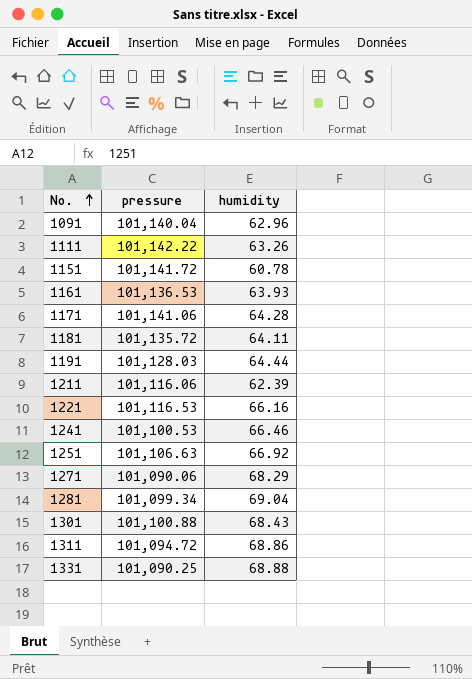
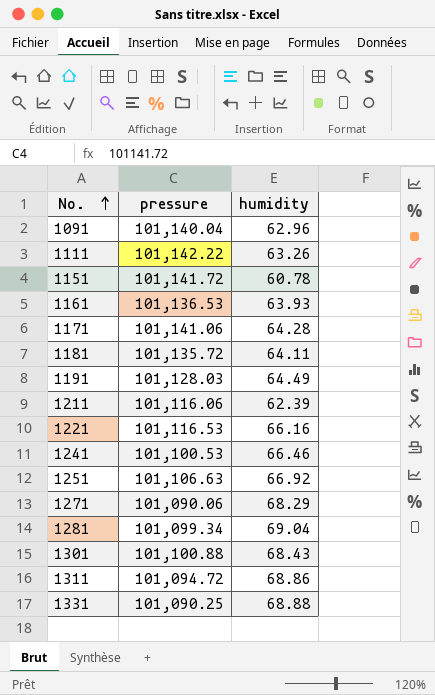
1191 | humidity: 64.44 -> 64.49

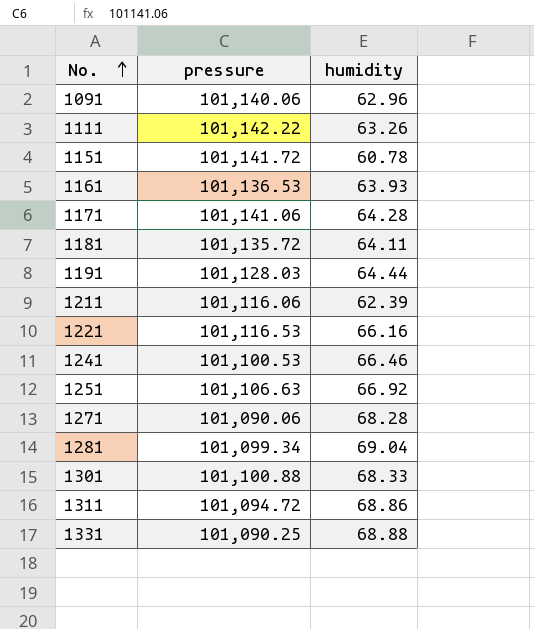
1091 | pressure: 101,140.04 -> 101,140.06
1191 | humidity: 64.49 -> 64.44
1271 | humidity: 68.29 -> 68.28
1301 | humidity: 68.43 -> 68.33

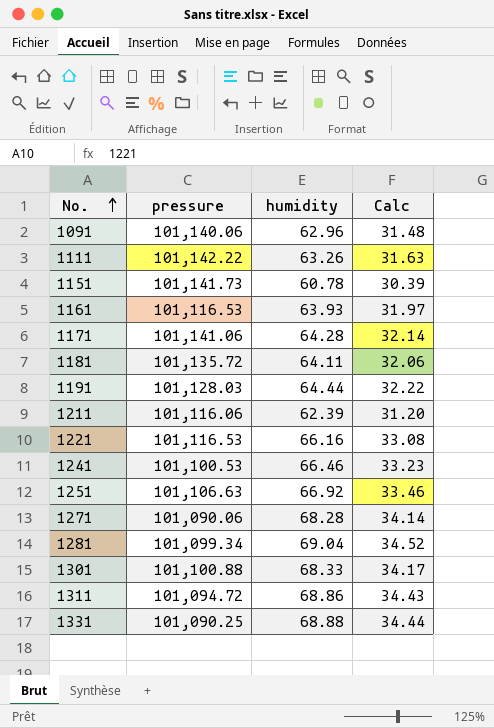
column Calc | formula: none -> [humidity] * 0.5
1151 | pressure: 101,141.72 -> 101,141.73
1161 | pressure: 101,136.53 -> 101,116.53

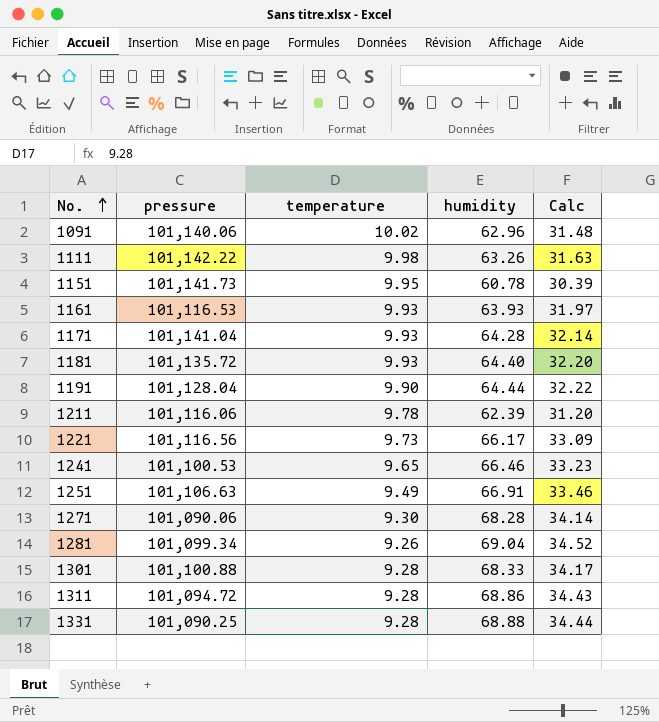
column temperature | position: none -> 3
1171 | pressure: 101,141.06 -> 101,141.04
1181 | humidity: 64.11 -> 64.40
1181 | Calc: 32.06 -> 32.20
1191 | pressure: 101,128.03 -> 101,128.04
1221 | pressure: 101,116.53 -> 101,116.56
1221 | humidity: 66.16 -> 66.17
1221 | Calc: 33.08 -> 33.09
1251 | humidity: 66.92 -> 66.91

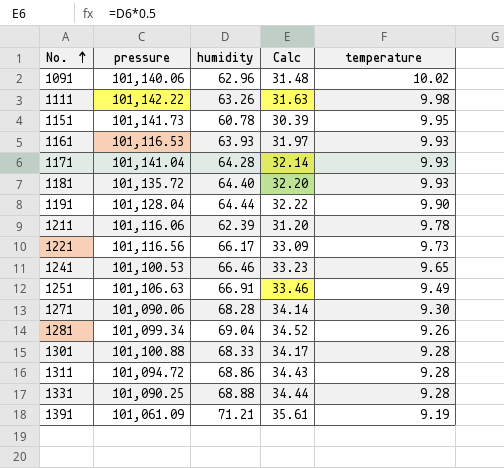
column temperature | position: 3 -> 5
row 1391: none -> 101,061.09 | 71.21 | 35.61 | 9.19

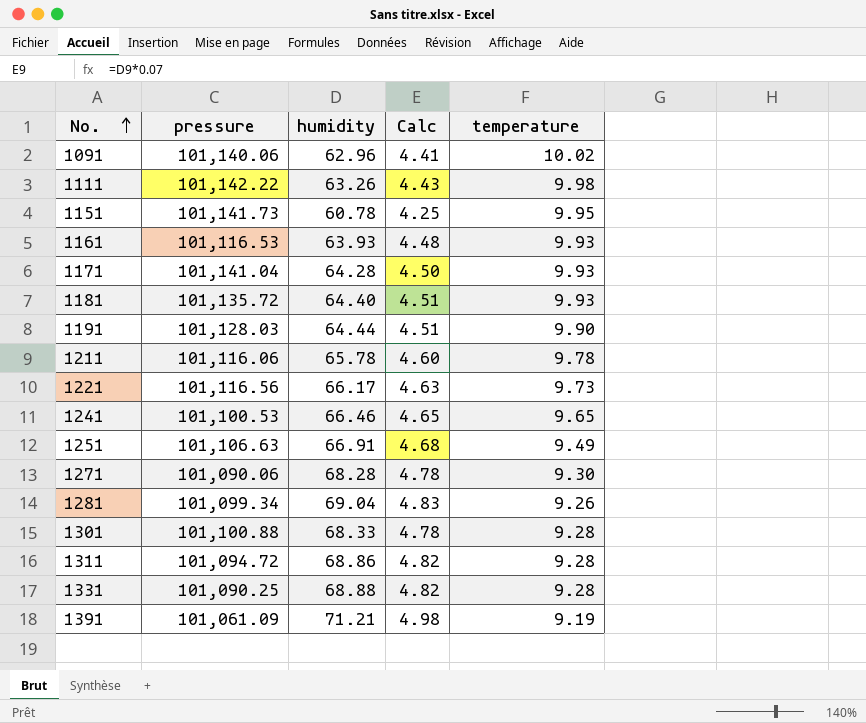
column Calc | formula: [humidity] * 0.5 -> [humidity] * 0.07
1191 | pressure: 101,128.04 -> 101,128.03
1211 | humidity: 62.39 -> 65.78

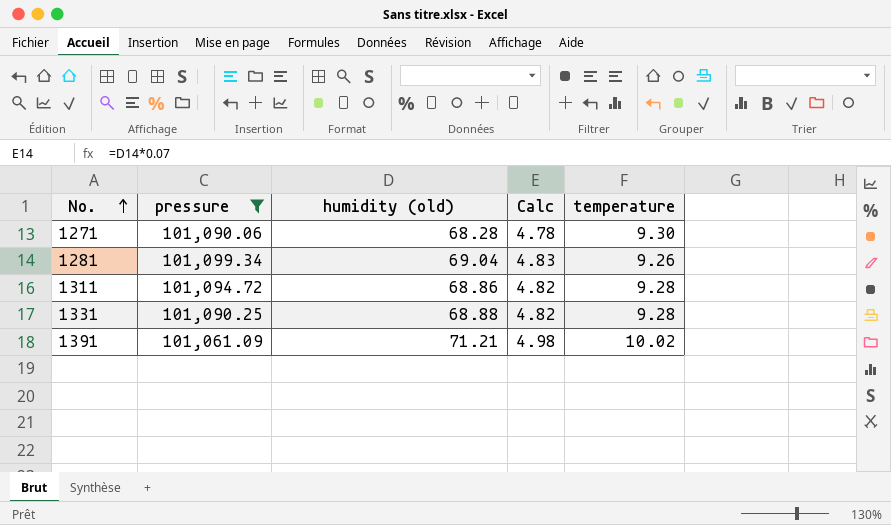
filter: none -> pressure <= 101,099.34
column name: humidity -> humidity (old)
1391 | temperature: 9.19 -> 10.02

